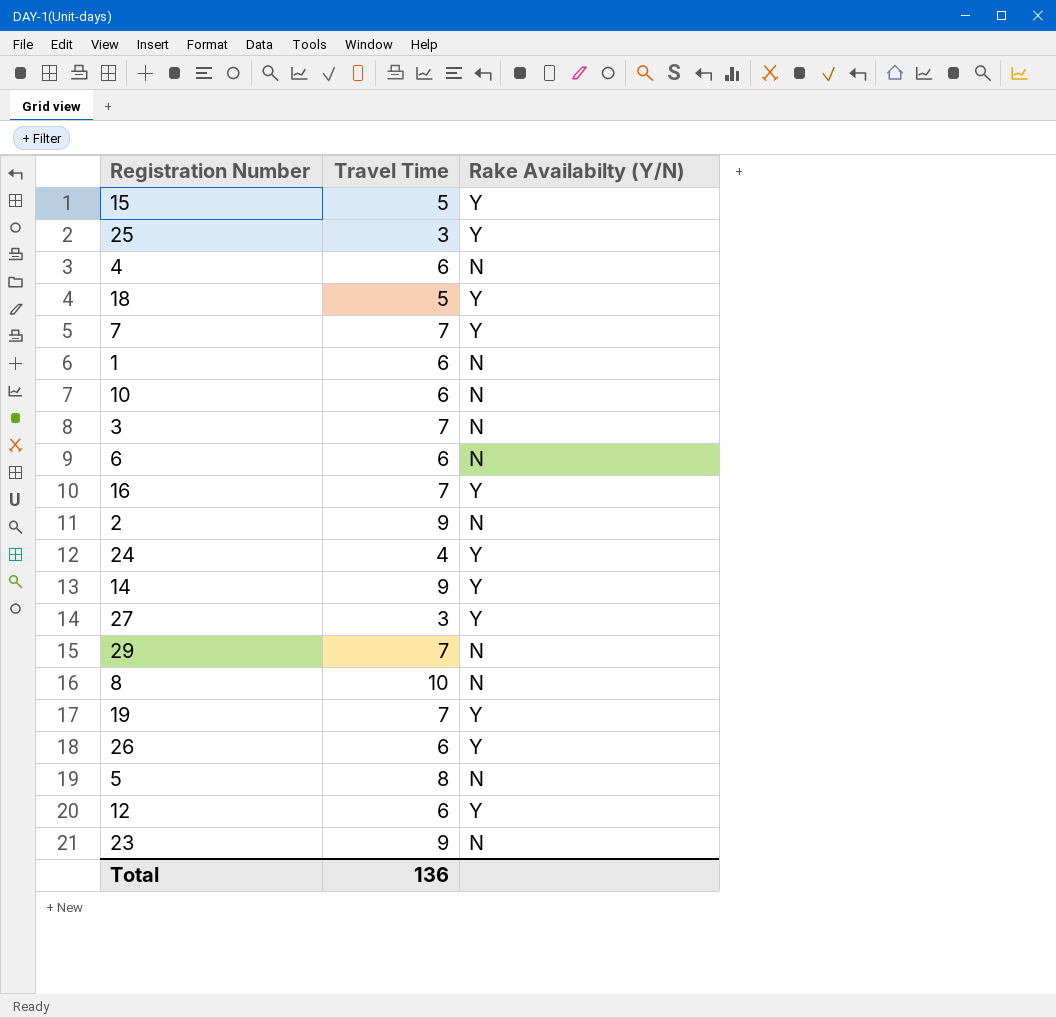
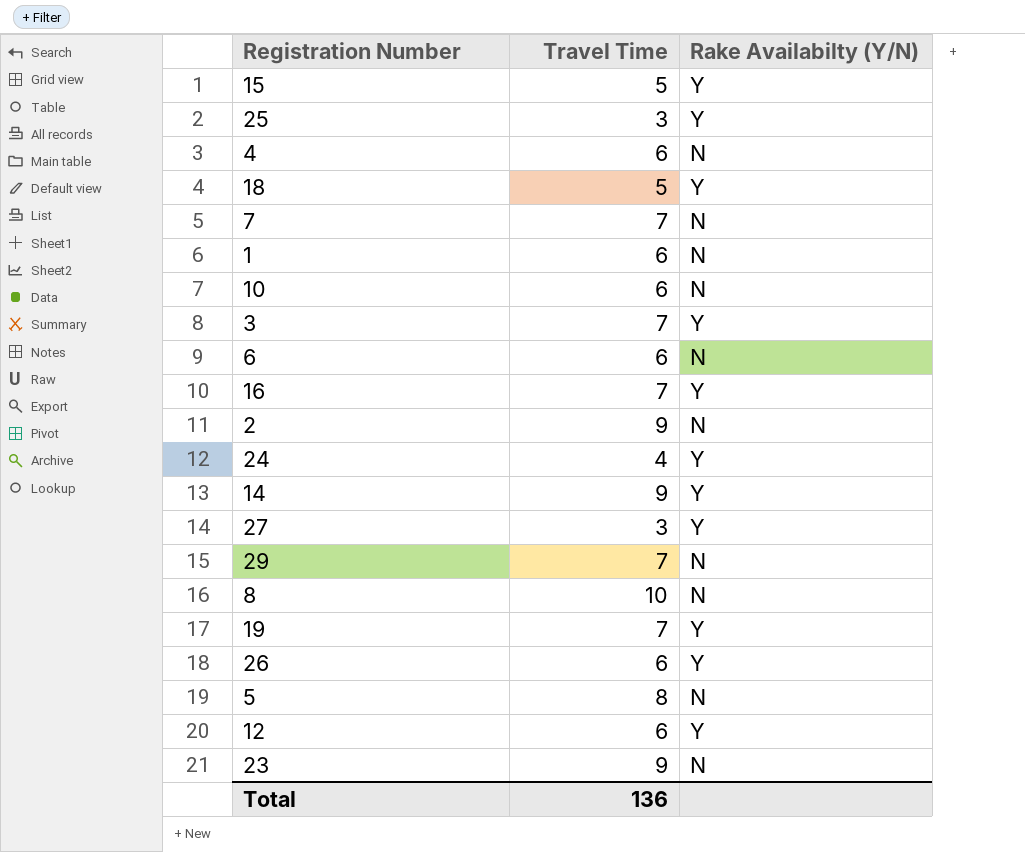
7 | Rake Availabilty (Y/N): Y -> N
3 | Rake Availabilty (Y/N): N -> Y

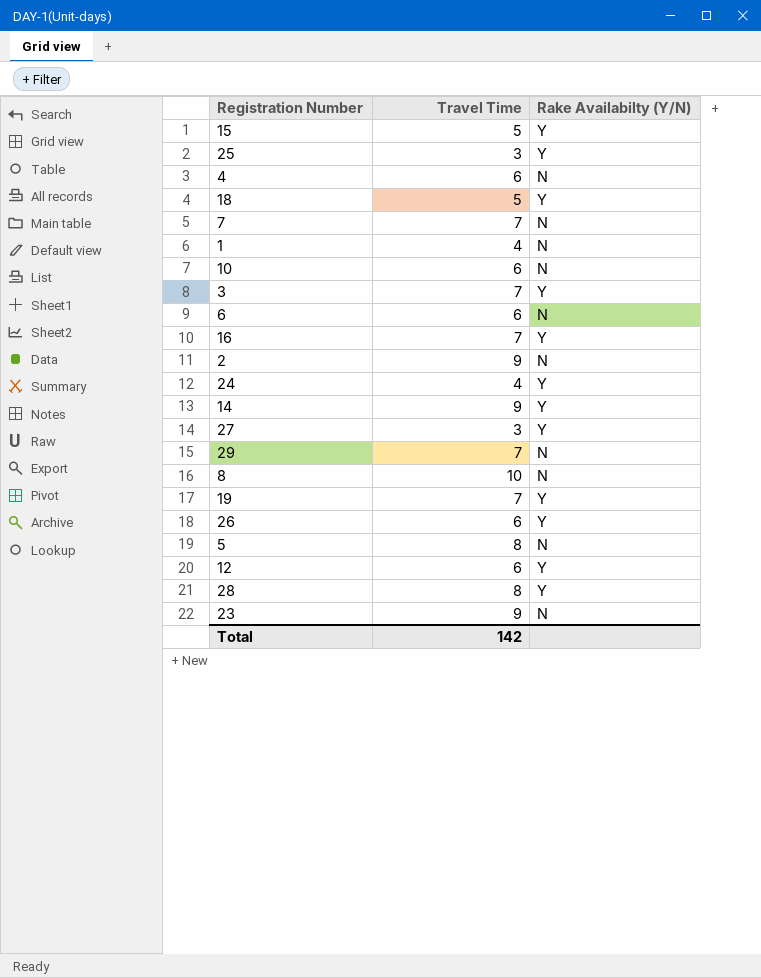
1 | Travel Time: 6 -> 4
row 28: none -> 8 | Y
Total | Travel Time: 136 -> 142

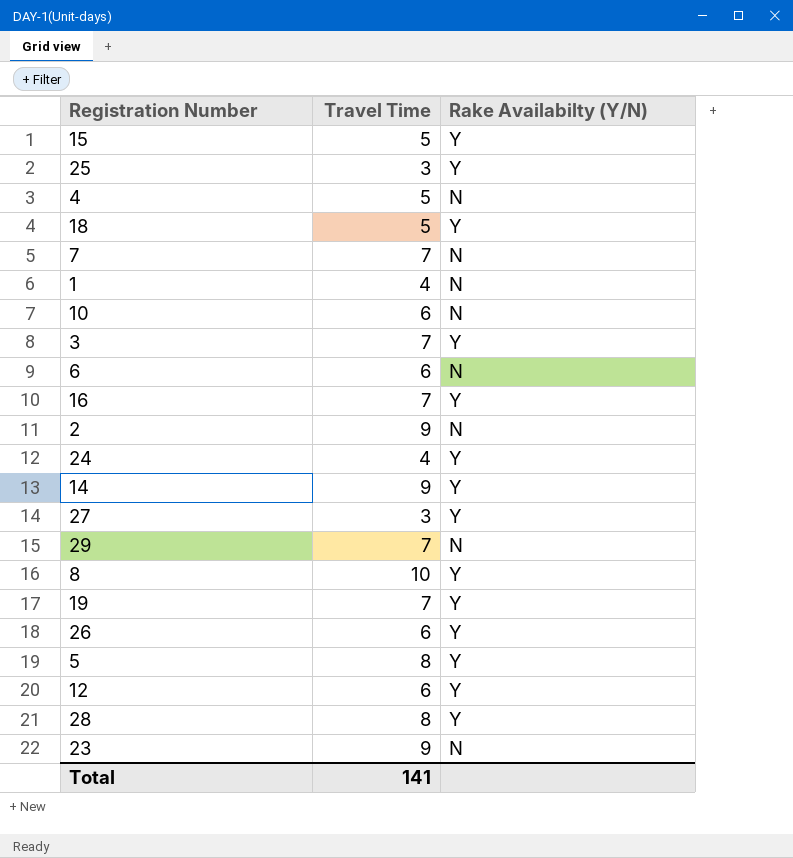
4 | Travel Time: 6 -> 5
8 | Rake Availabilty (Y/N): N -> Y
5 | Rake Availabilty (Y/N): N -> Y
Total | Travel Time: 142 -> 141

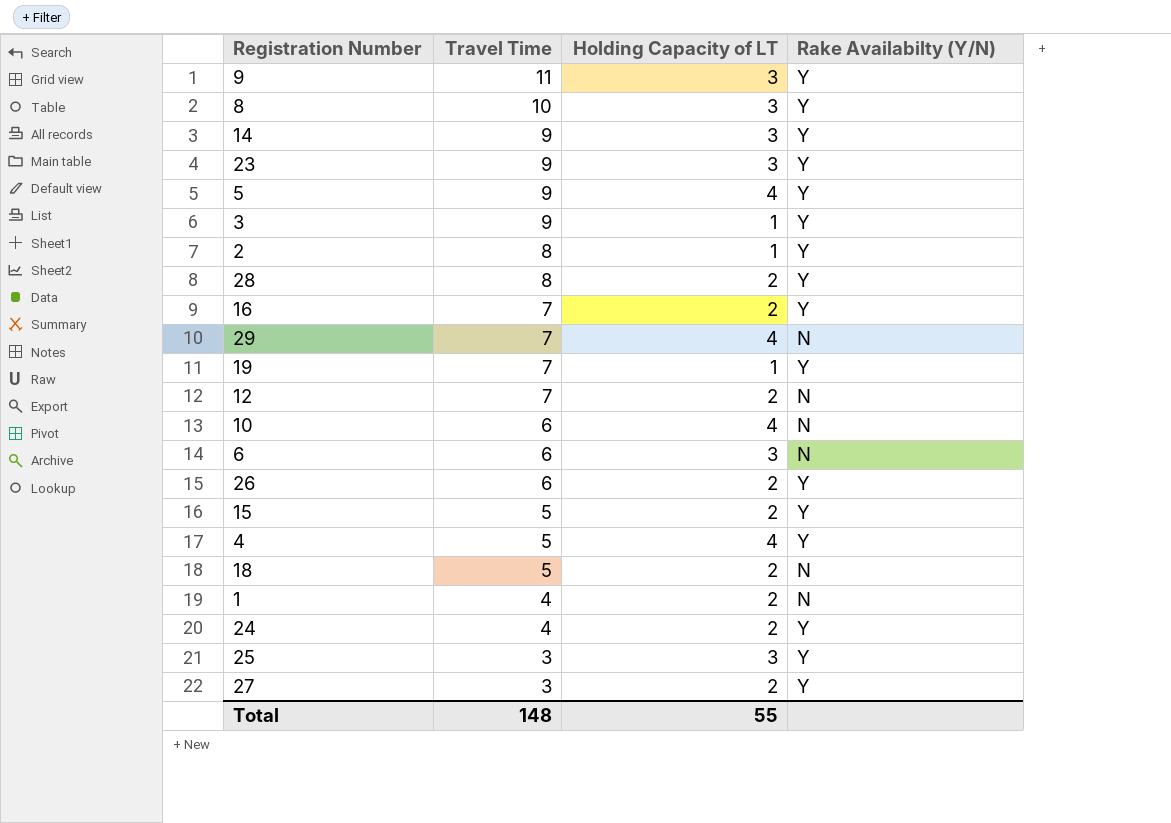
row order: none -> Travel Time descending
column Holding Capacity of LT | position: none -> 3
row 7: 7 | N -> none
row 9: none -> 11 | 3 | Y
23 | Rake Availabilty (Y/N): N -> Y
5 | Travel Time: 8 -> 9
3 | Travel Time: 7 -> 9
2 | Travel Time: 9 -> 8
2 | Rake Availabilty (Y/N): N -> Y
12 | Travel Time: 6 -> 7
12 | Rake Availabilty (Y/N): Y -> N
4 | Rake Availabilty (Y/N): N -> Y
18 | Rake Availabilty (Y/N): Y -> N
Total | Travel Time: 141 -> 148

